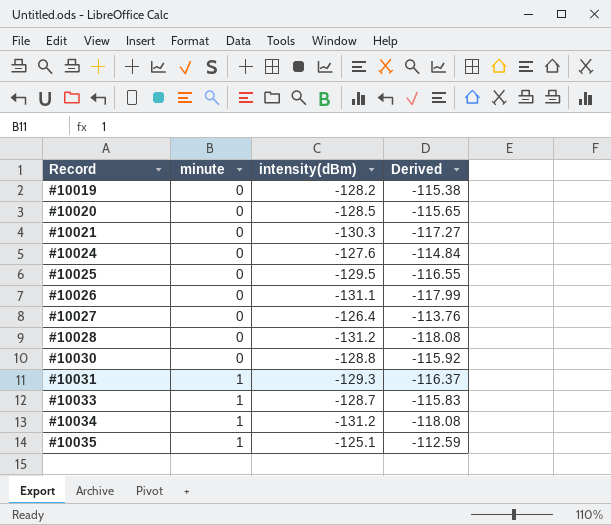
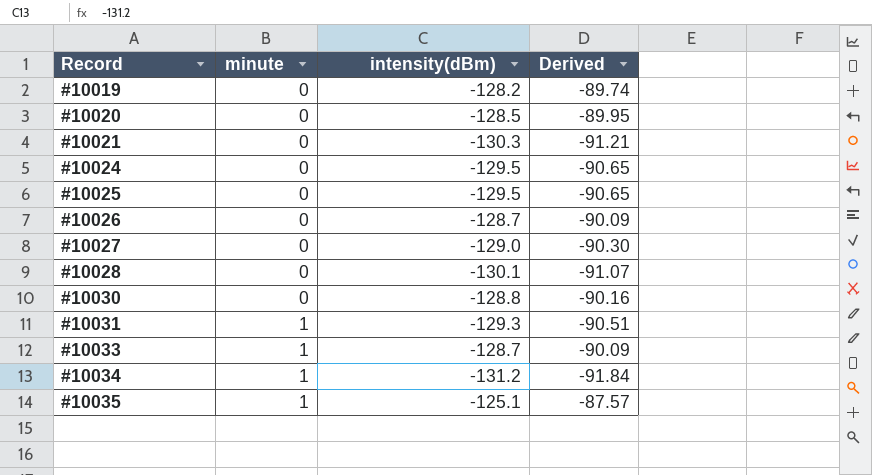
column Derived | formula: [intensity(dBm)] * 0.9 -> [intensity(dBm)] * 0.7
#10024 | intensity(dBm): -127.6 -> -129.5
#10026 | intensity(dBm): -131.1 -> -128.7
#10027 | intensity(dBm): -126.4 -> -129.0
#10028 | intensity(dBm): -131.2 -> -130.1

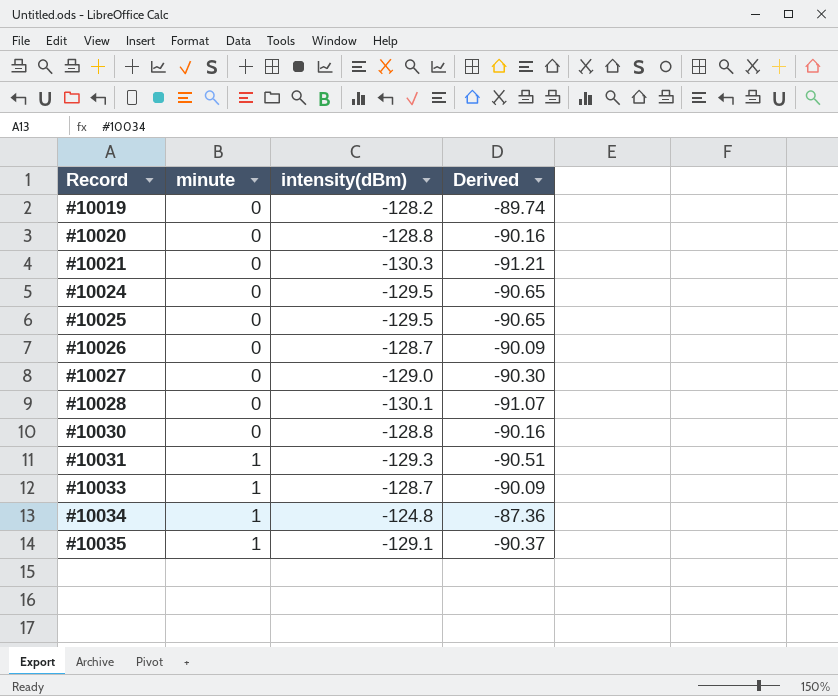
#10020 | intensity(dBm): -128.5 -> -128.8
#10020 | Derived: -89.95 -> -90.16
#10034 | intensity(dBm): -131.2 -> -124.8
#10034 | Derived: -91.84 -> -87.36
#10035 | intensity(dBm): -125.1 -> -129.1
#10035 | Derived: -87.57 -> -90.37

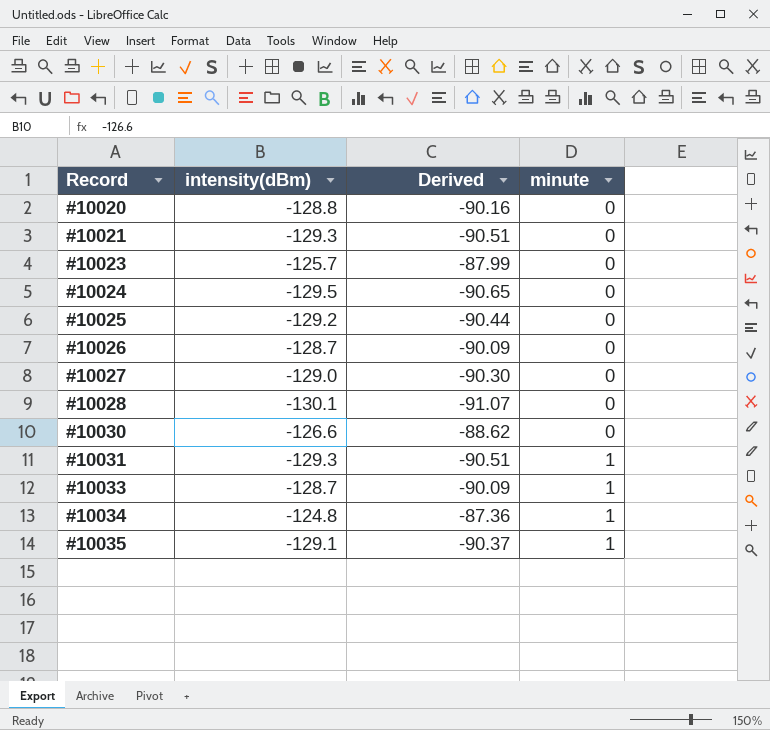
column minute | position: 2 -> 4
row #10019: 0 | -128.2 | -89.74 -> none
#10021 | intensity(dBm): -130.3 -> -129.3
#10021 | Derived: -91.21 -> -90.51
row #10023: none -> -125.7 | -87.99 | 0
#10025 | intensity(dBm): -129.5 -> -129.2
#10025 | Derived: -90.65 -> -90.44
#10030 | intensity(dBm): -128.8 -> -126.6
#10030 | Derived: -90.16 -> -88.62

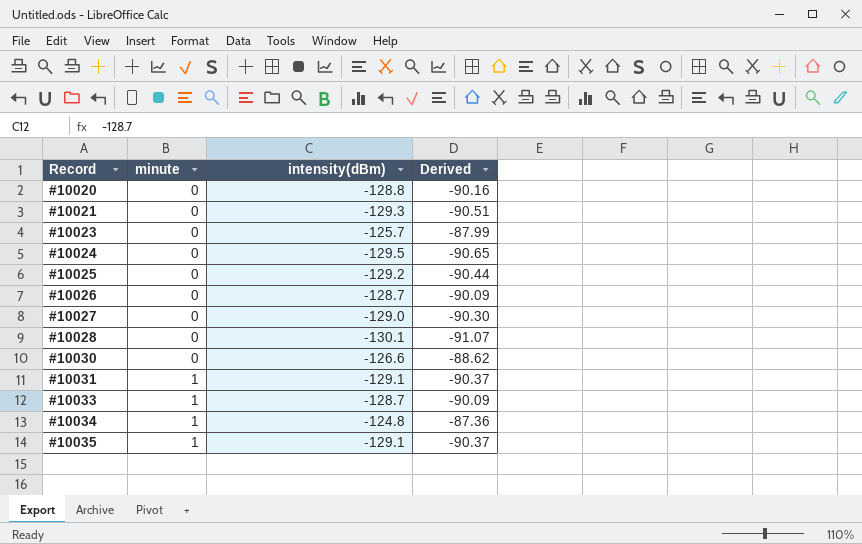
column minute | position: 4 -> 2
#10031 | intensity(dBm): -129.3 -> -129.1
#10031 | Derived: -90.51 -> -90.37

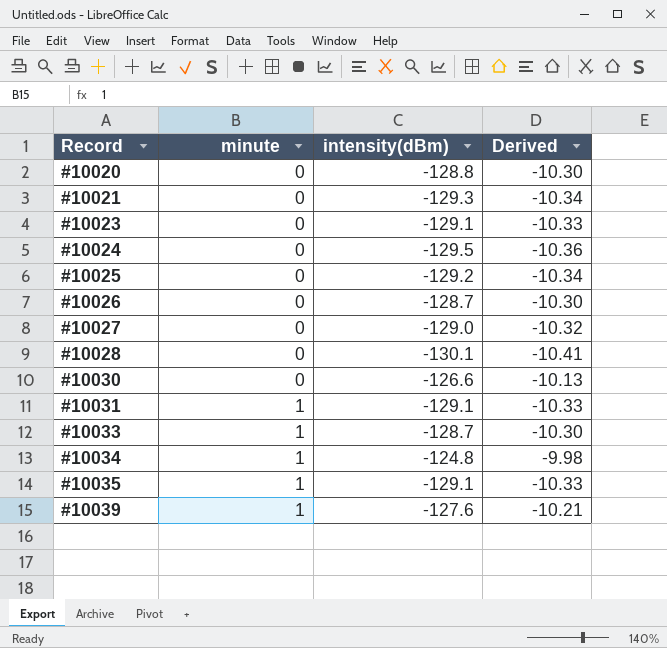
column Derived | formula: [intensity(dBm)] * 0.7 -> [intensity(dBm)] * 0.08
#10023 | intensity(dBm): -125.7 -> -129.1
row #10039: none -> 1 | -127.6 | -10.21

